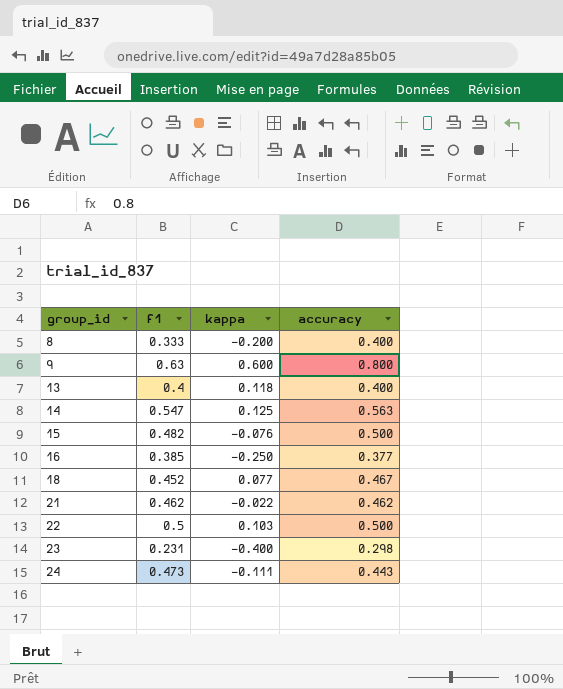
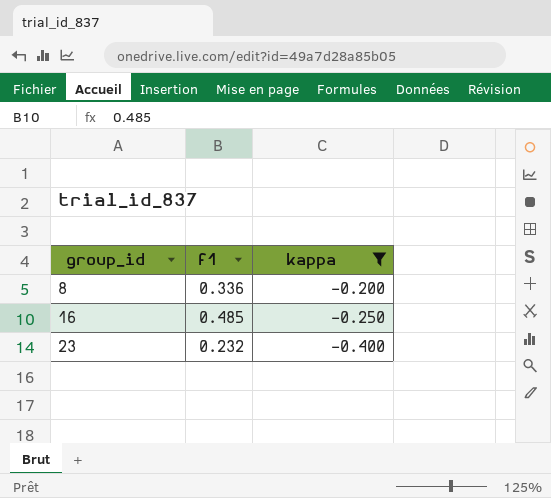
filter: none -> kappa <= -0.200
column accuracy | position: 4 -> none
8 | f1: 0.333 -> 0.336
16 | f1: 0.385 -> 0.485
23 | f1: 0.231 -> 0.232

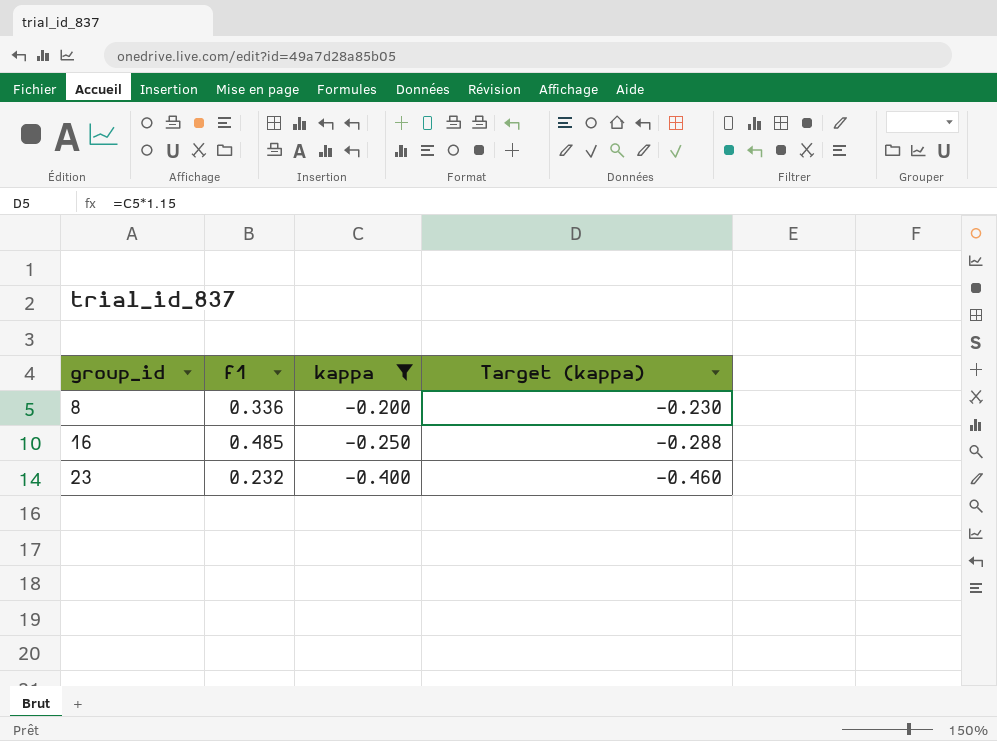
column Target (kappa) | formula: none -> [kappa] * 1.15

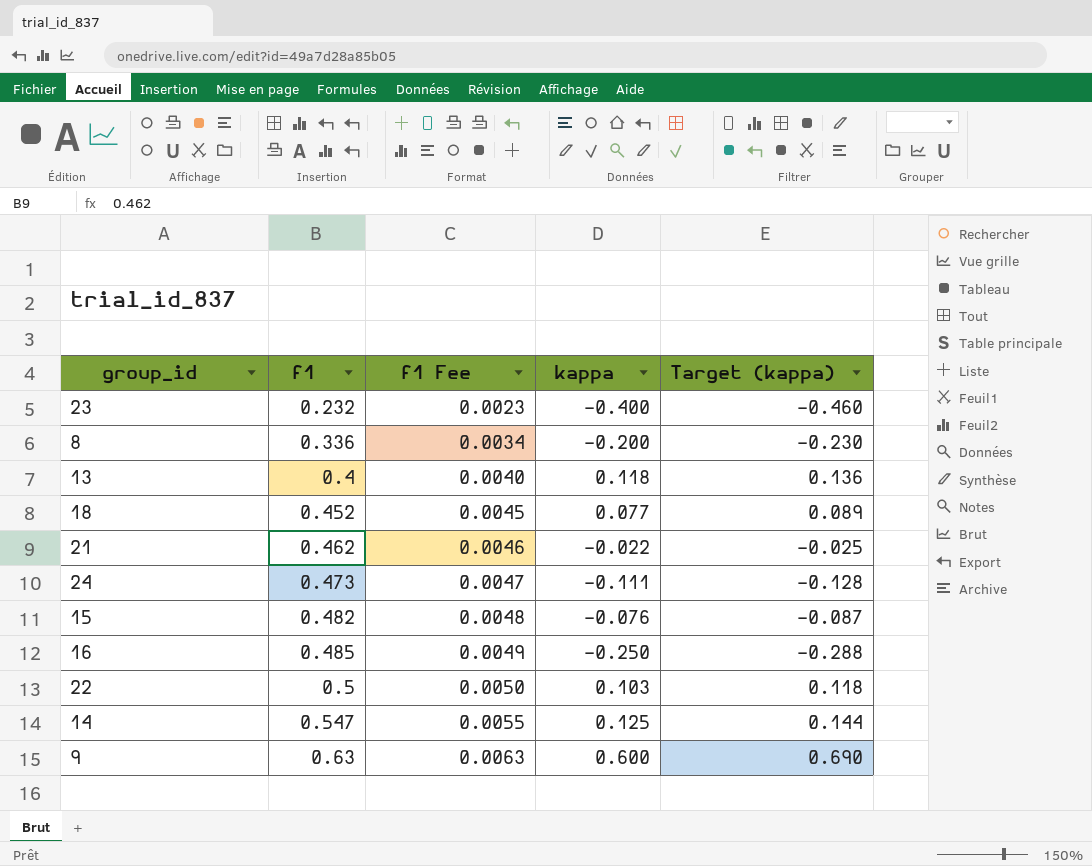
filter: kappa <= -0.200 -> none
row order: group_id ascending -> f1 ascending
column f1 Fee | formula: none -> [f1] * 0.01

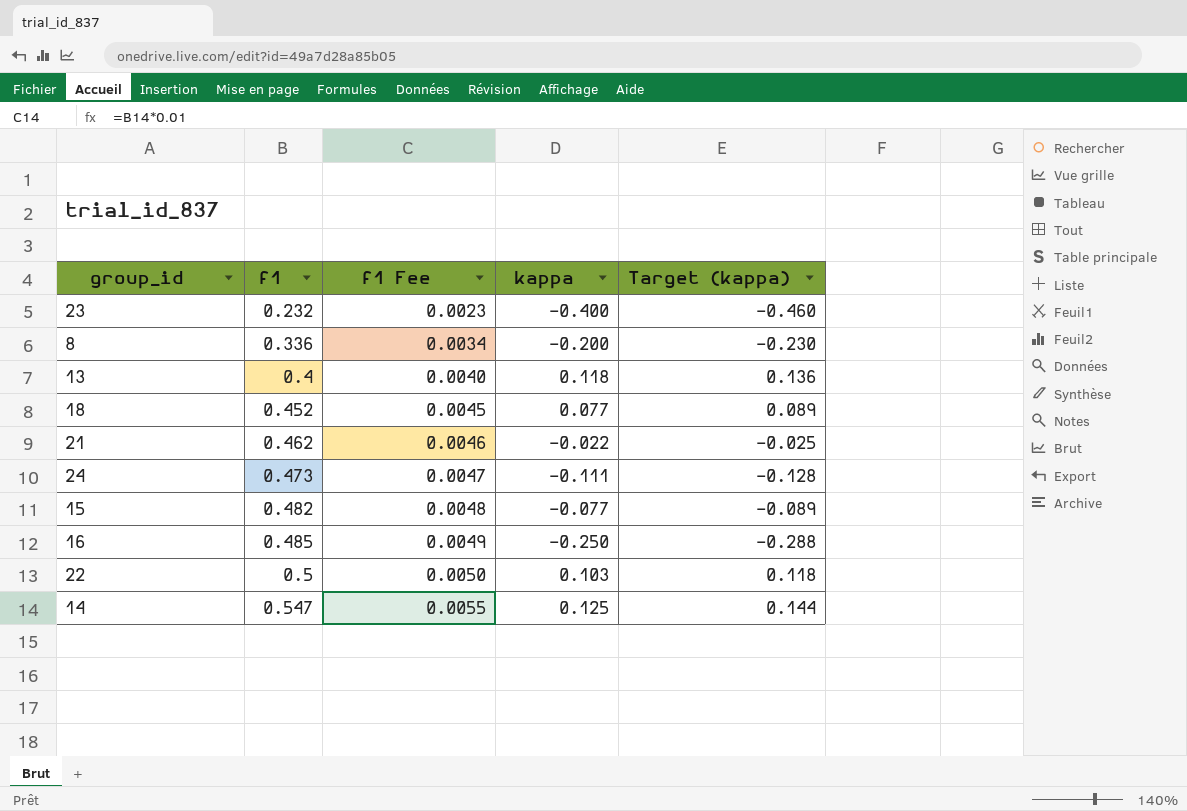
row 9: 0.63 | 0.0063 | 0.600 | 0.690 -> none
15 | kappa: -0.076 -> -0.077
15 | Target (kappa): -0.087 -> -0.089

